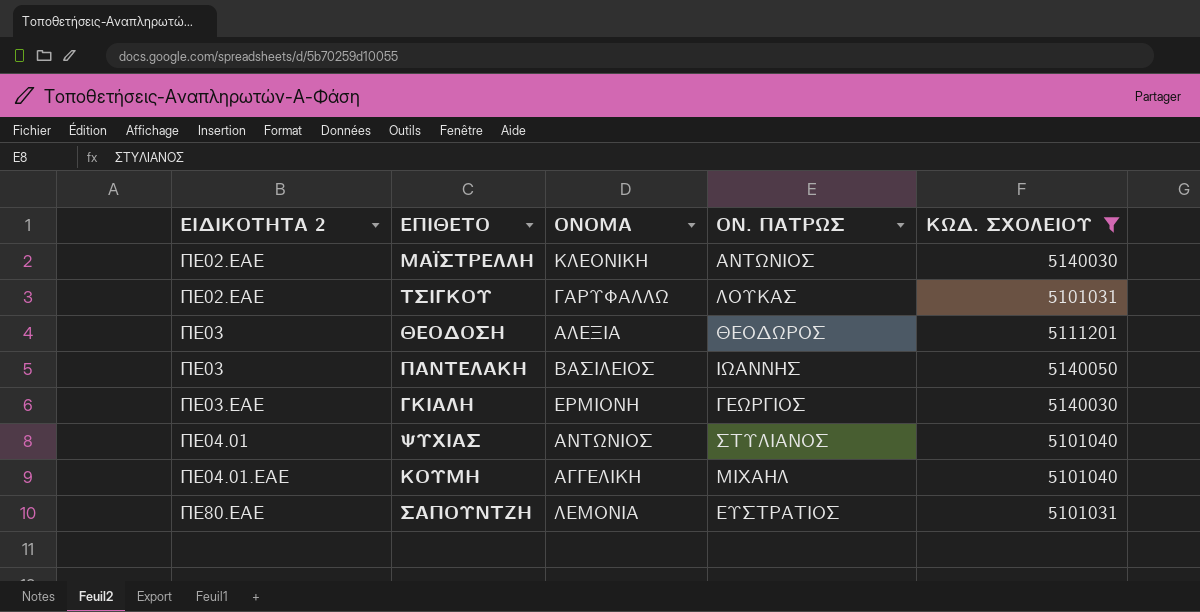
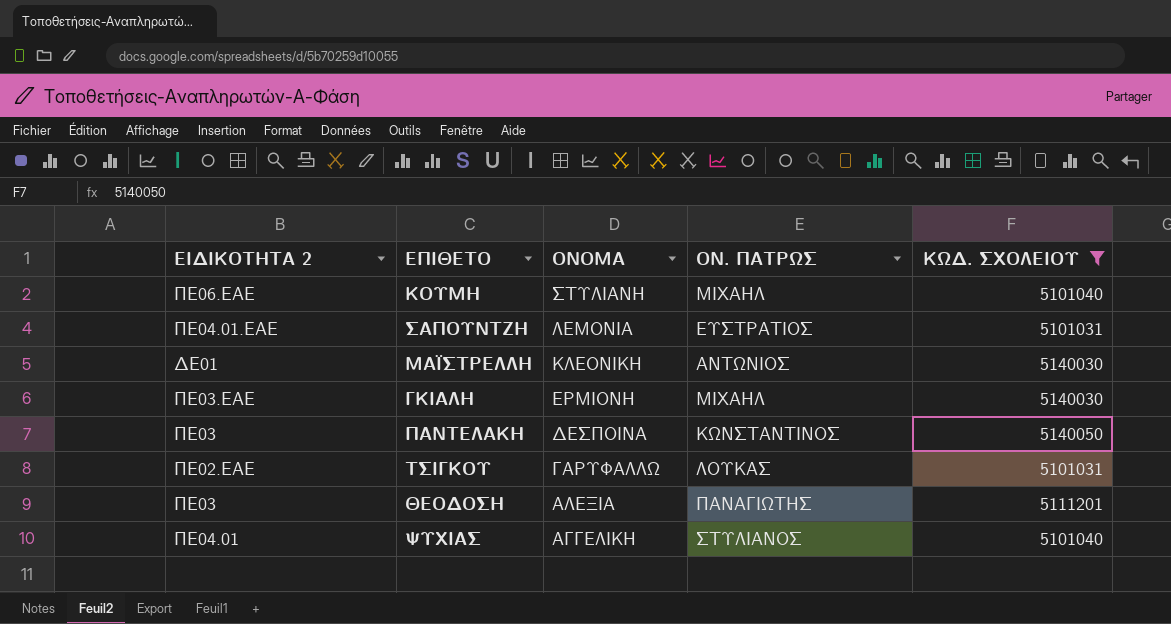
row order: ΕΙΔΙΚΟΤΗΤΑ 2 ascending -> ΟΝΟΜΑ descending
ΚΟΥΜΗ | ΕΙΔΙΚΟΤΗΤΑ 2: ΠΕ04.01.ΕΑΕ -> ΠΕ06.ΕΑΕ
ΚΟΥΜΗ | ΟΝΟΜΑ: ΑΓΓΕΛΙΚΗ -> ΣΤΥΛΙΑΝΗ
ΣΑΠΟΥΝΤΖΗ | ΕΙΔΙΚΟΤΗΤΑ 2: ΠΕ80.ΕΑΕ -> ΠΕ04.01.ΕΑΕ
ΜΑΪΣΤΡΕΛΛΗ | ΕΙΔΙΚΟΤΗΤΑ 2: ΠΕ02.ΕΑΕ -> ΔΕ01
ΓΚΙΑΛΗ | ΟΝ. ΠΑΤΡΩΣ: ΓΕΩΡΓΙΟΣ -> ΜΙΧΑΗΛ
ΠΑΝΤΕΛΑΚΗ | ΟΝΟΜΑ: ΒΑΣΙΛΕΙΟΣ -> ΔΕΣΠΟΙΝΑ
ΠΑΝΤΕΛΑΚΗ | ΟΝ. ΠΑΤΡΩΣ: ΙΩΑΝΝΗΣ -> ΚΩΝΣΤΑΝΤΙΝΟΣ
ΘΕΟΔΟΣΗ | ΟΝ. ΠΑΤΡΩΣ: ΘΕΟΔΩΡΟΣ -> ΠΑΝΑΓΙΩΤΗΣ
ΨΥΧΙΑΣ | ΟΝΟΜΑ: ΑΝΤΩΝΙΟΣ -> ΑΓΓΕΛΙΚΗ

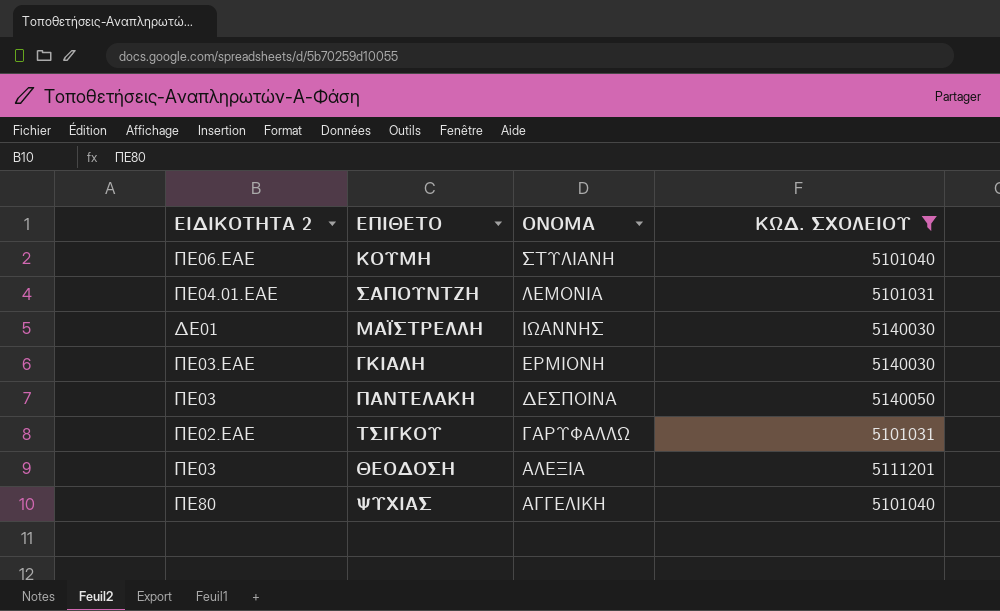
column ΟΝ. ΠΑΤΡΩΣ | position: 4 -> none
ΜΑΪΣΤΡΕΛΛΗ | ΟΝΟΜΑ: ΚΛΕΟΝΙΚΗ -> ΙΩΑΝΝΗΣ
ΨΥΧΙΑΣ | ΕΙΔΙΚΟΤΗΤΑ 2: ΠΕ04.01 -> ΠΕ80

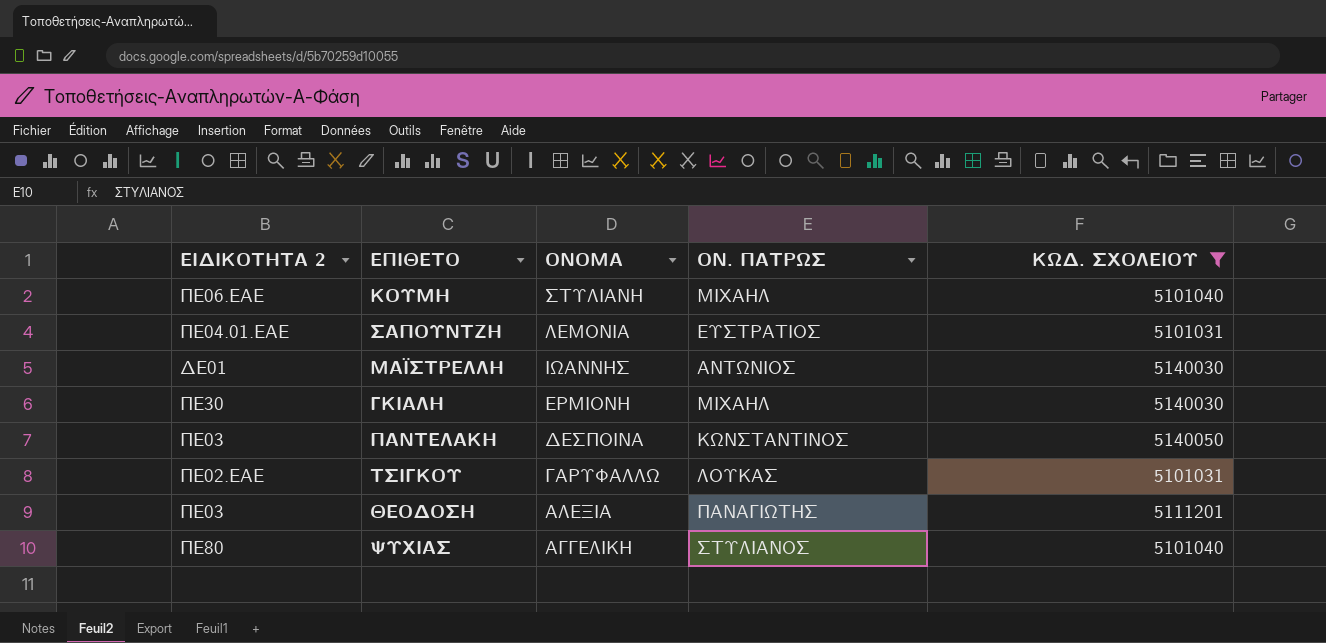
column ΟΝ. ΠΑΤΡΩΣ | position: none -> 4
ΓΚΙΑΛΗ | ΕΙΔΙΚΟΤΗΤΑ 2: ΠΕ03.ΕΑΕ -> ΠΕ30

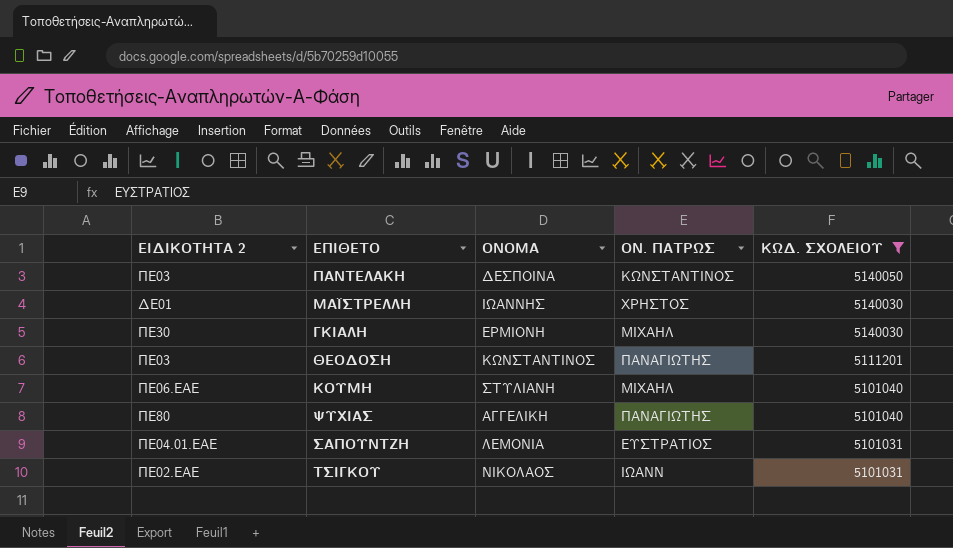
row order: ΟΝΟΜΑ descending -> ΚΩΔ. ΣΧΟΛΕΙΟΥ descending
ΜΑΪΣΤΡΕΛΛΗ | ΟΝ. ΠΑΤΡΩΣ: ΑΝΤΩΝΙΟΣ -> ΧΡΗΣΤΟΣ
ΘΕΟΔΟΣΗ | ΟΝΟΜΑ: ΑΛΕΞΙΑ -> ΚΩΝΣΤΑΝΤΙΝΟΣ
ΨΥΧΙΑΣ | ΟΝ. ΠΑΤΡΩΣ: ΣΤΥΛΙΑΝΟΣ -> ΠΑΝΑΓΙΩΤΗΣ
ΤΣΙΓΚΟΥ | ΟΝΟΜΑ: ΓΑΡΥΦΑΛΛΩ -> ΝΙΚΟΛΑΟΣ
ΤΣΙΓΚΟΥ | ΟΝ. ΠΑΤΡΩΣ: ΛΟΥΚΑΣ -> ΙΩΑΝΝ

